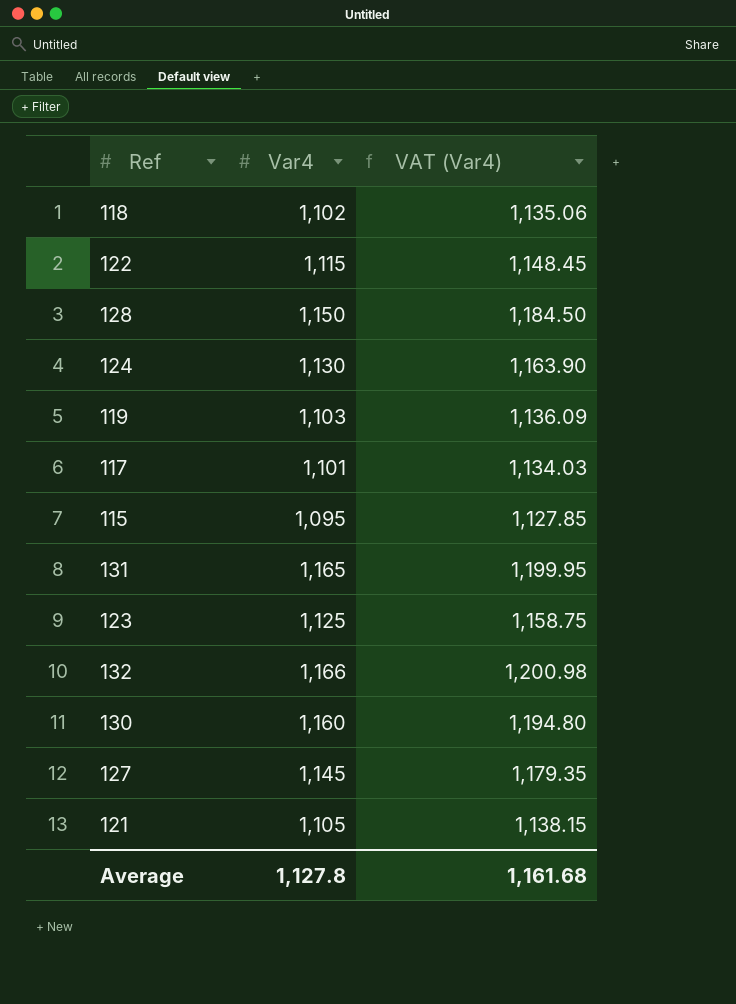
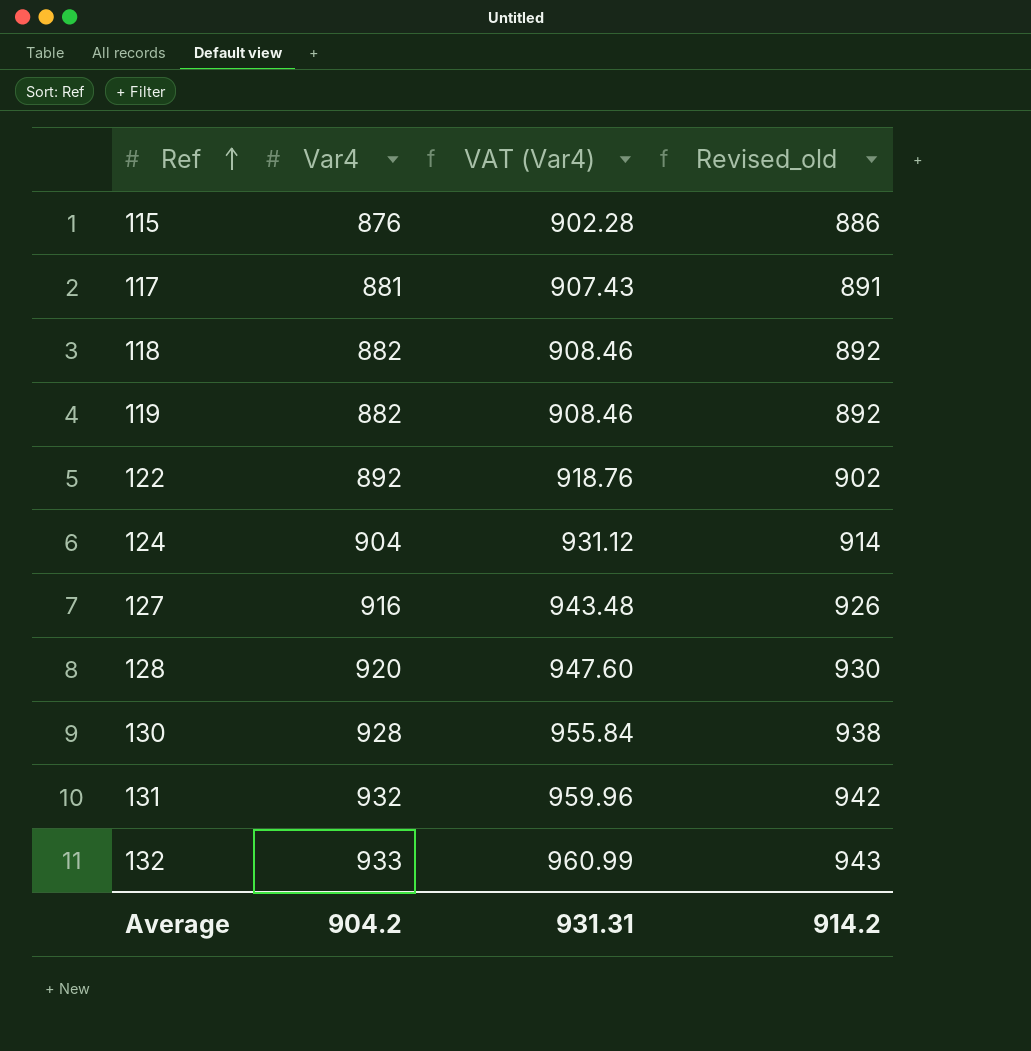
row order: none -> Ref ascending
column Revised_old | formula: none -> [Var4] + 10
row 123: 1,125 | 1,158.75 -> none
row 121: 1,105 | 1,138.15 -> none
115 | Var4: 1,095 -> 876
115 | VAT (Var4): 1,127.85 -> 902.28
117 | Var4: 1,101 -> 881
117 | VAT (Var4): 1,134.03 -> 907.43
118 | Var4: 1,102 -> 882
118 | VAT (Var4): 1,135.06 -> 908.46
119 | Var4: 1,103 -> 882
119 | VAT (Var4): 1,136.09 -> 908.46
122 | Var4: 1,115 -> 892
122 | VAT (Var4): 1,148.45 -> 918.76
124 | Var4: 1,130 -> 904
124 | VAT (Var4): 1,163.90 -> 931.12
127 | Var4: 1,145 -> 916
127 | VAT (Var4): 1,179.35 -> 943.48
128 | Var4: 1,150 -> 920
128 | VAT (Var4): 1,184.50 -> 947.60
130 | Var4: 1,160 -> 928
130 | VAT (Var4): 1,194.80 -> 955.84
131 | Var4: 1,165 -> 932
131 | VAT (Var4): 1,199.95 -> 959.96
132 | Var4: 1,166 -> 933
132 | VAT (Var4): 1,200.98 -> 960.99
Average | Var4: 1,127.8 -> 904.2
Average | VAT (Var4): 1,161.68 -> 931.31

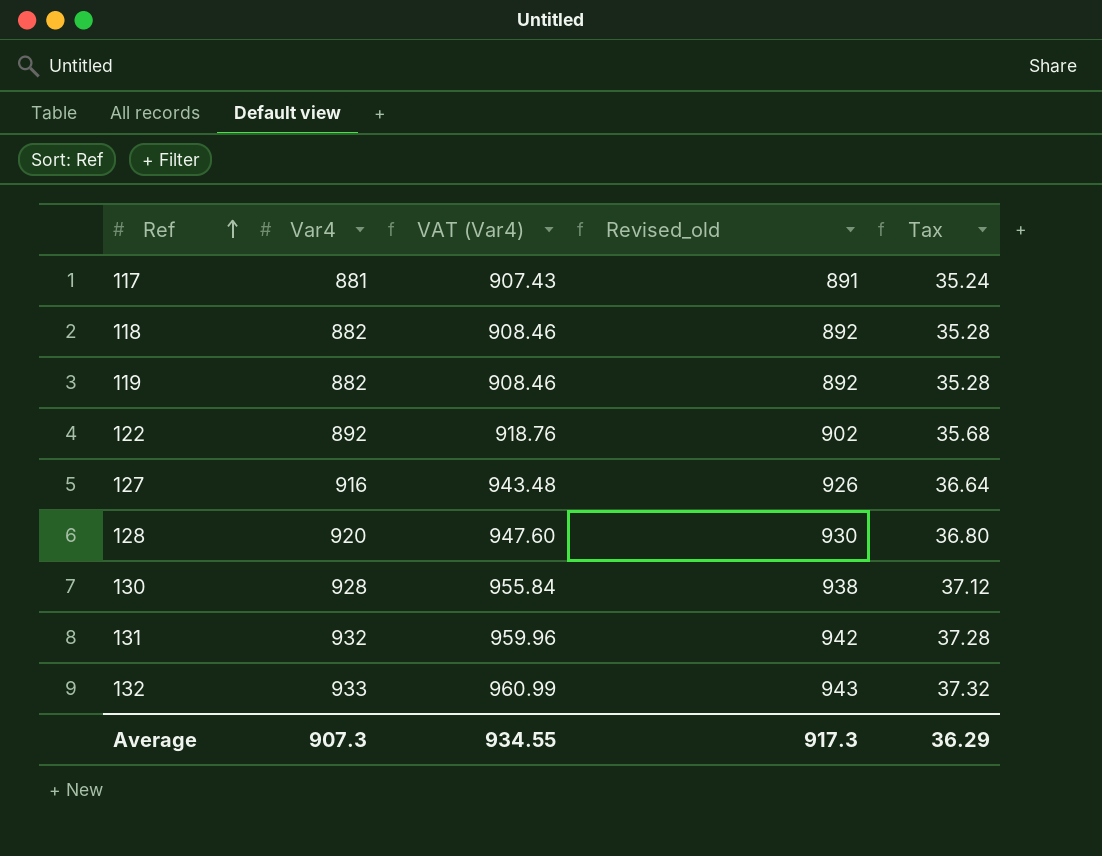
column Tax | formula: none -> [Var4] * 0.04
row 115: 876 | 902.28 | 886 -> none
row 124: 904 | 931.12 | 914 -> none
Average | Var4: 904.2 -> 907.3
Average | VAT (Var4): 931.31 -> 934.55
Average | Revised_old: 914.2 -> 917.3

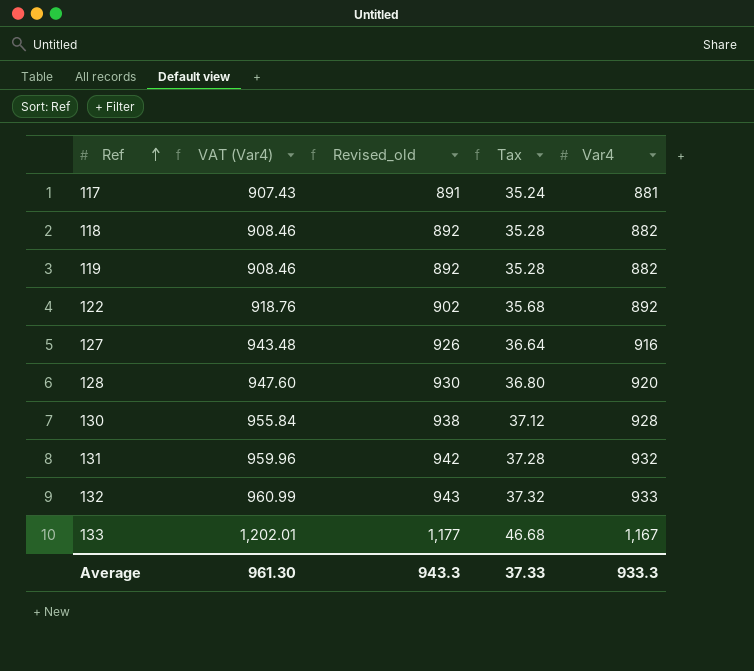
column Var4 | position: 2 -> 5
row 133: none -> 1,202.01 | 1,177 | 46.68 | 1,167
Average | VAT (Var4): 934.55 -> 961.30
Average | Revised_old: 917.3 -> 943.3
Average | Tax: 36.29 -> 37.33
Average | Var4: 907.3 -> 933.3

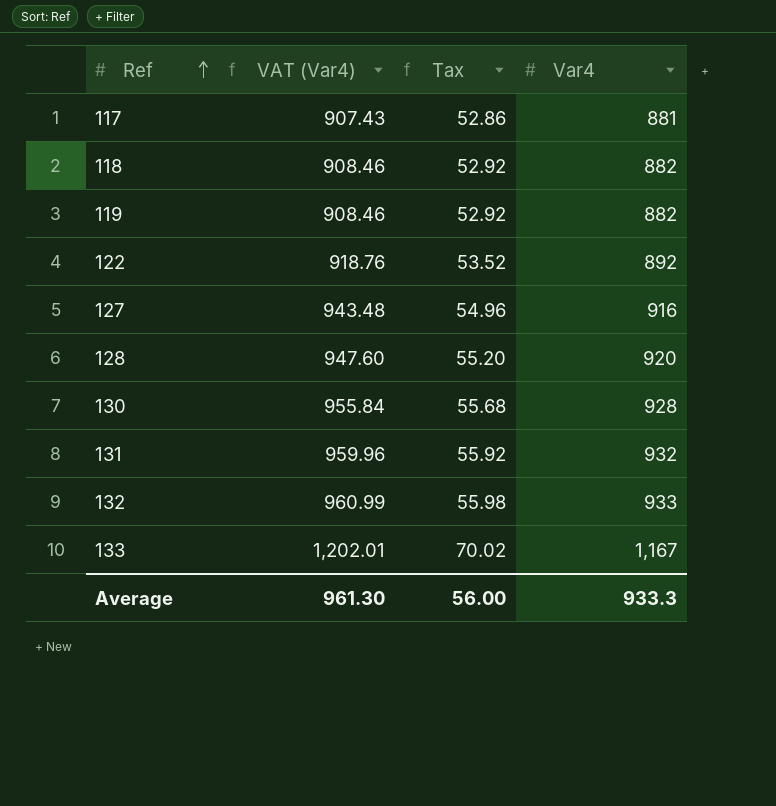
column Revised_old | formula: [Var4] + 10 -> none
column Tax | formula: [Var4] * 0.04 -> [Var4] * 0.06
Average | Tax: 37.33 -> 56.00

